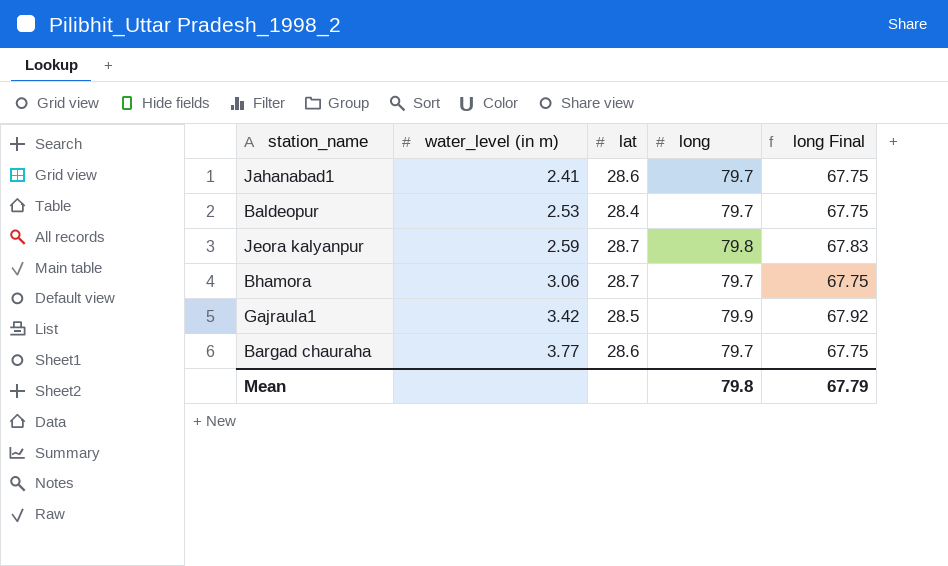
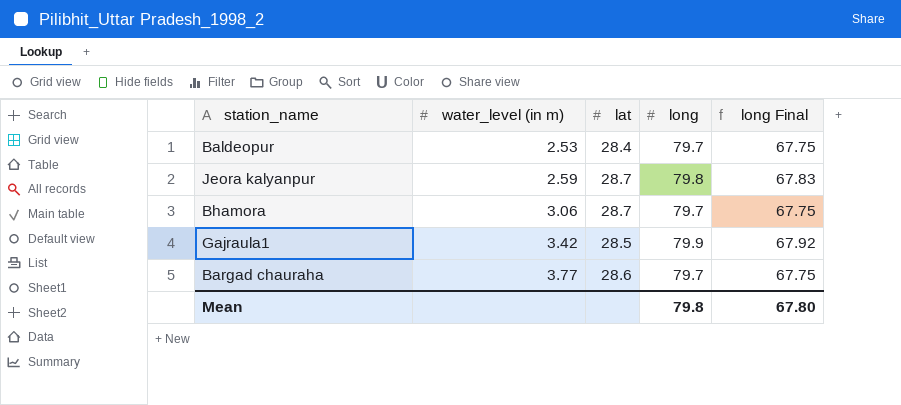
row Jahanabad1: 2.41 | 28.6 | 79.7 | 67.75 -> none
Mean | long Final: 67.79 -> 67.80

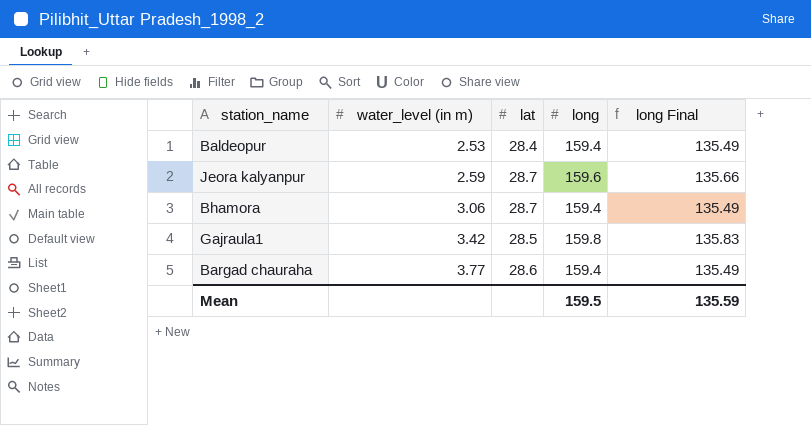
Baldeopur | long: 79.7 -> 159.4
Baldeopur | long Final: 67.75 -> 135.49
Jeora kalyanpur | long: 79.8 -> 159.6
Jeora kalyanpur | long Final: 67.83 -> 135.66
Bhamora | long: 79.7 -> 159.4
Bhamora | long Final: 67.75 -> 135.49
Gajraula1 | long: 79.9 -> 159.8
Gajraula1 | long Final: 67.92 -> 135.83
Bargad chauraha | long: 79.7 -> 159.4
Bargad chauraha | long Final: 67.75 -> 135.49
Mean | long: 79.8 -> 159.5
Mean | long Final: 67.80 -> 135.59

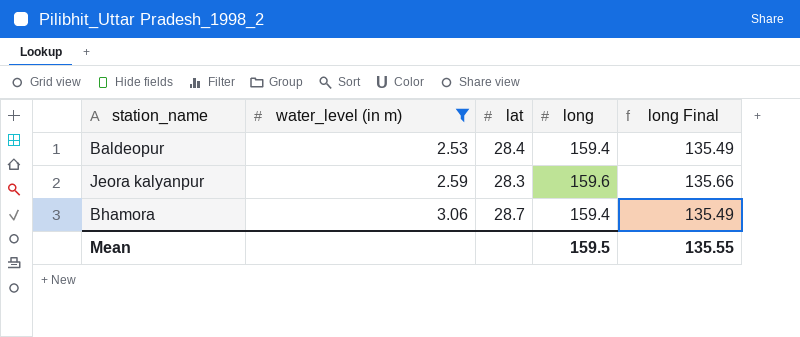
filter: none -> water_level (in m) <= 3.06
Jeora kalyanpur | lat: 28.7 -> 28.3
Mean | long Final: 135.59 -> 135.55

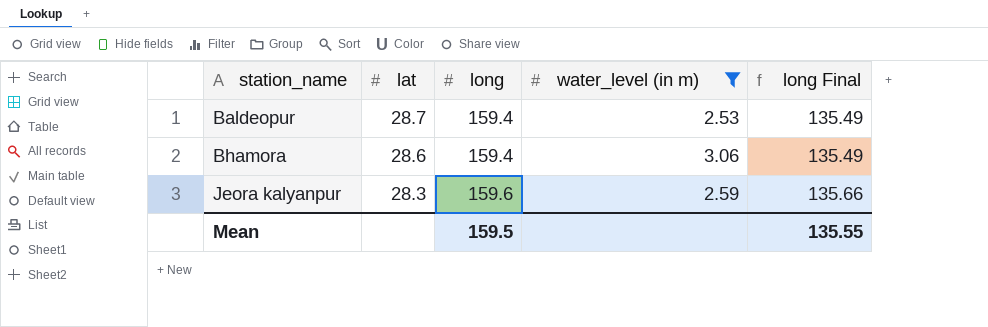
row order: water_level (in m) ascending -> station_name ascending
column water_level (in m) | position: 2 -> 4
Baldeopur | lat: 28.4 -> 28.7
Bhamora | lat: 28.7 -> 28.6

